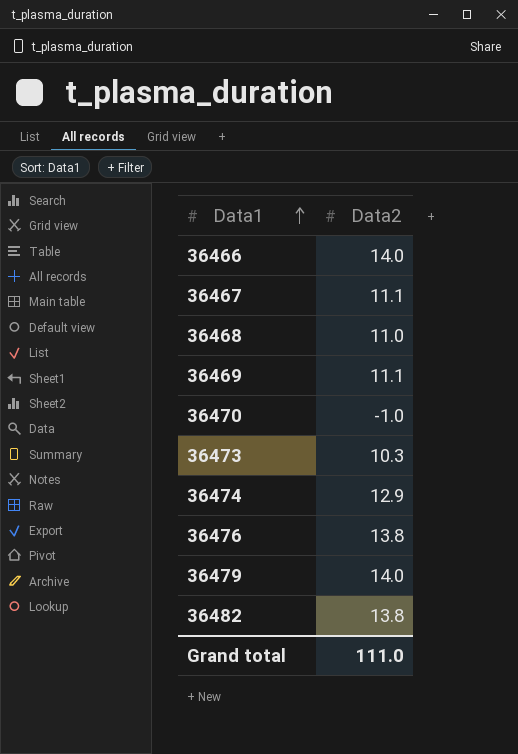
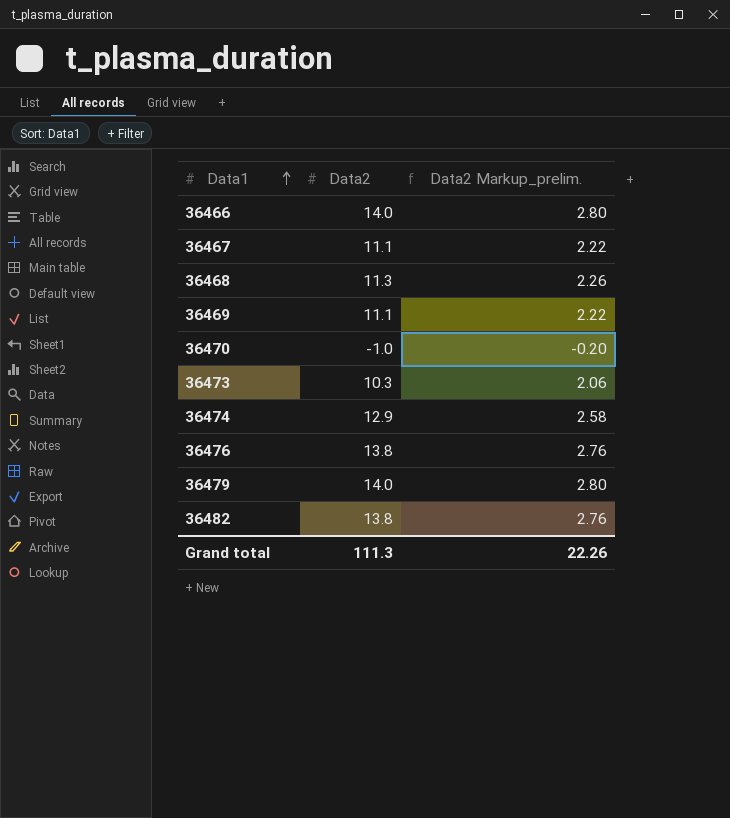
column Data2 Markup_prelim. | formula: none -> [Data2] * 0.2
36468 | Data2: 11.0 -> 11.3
Grand total | Data2: 111.0 -> 111.3

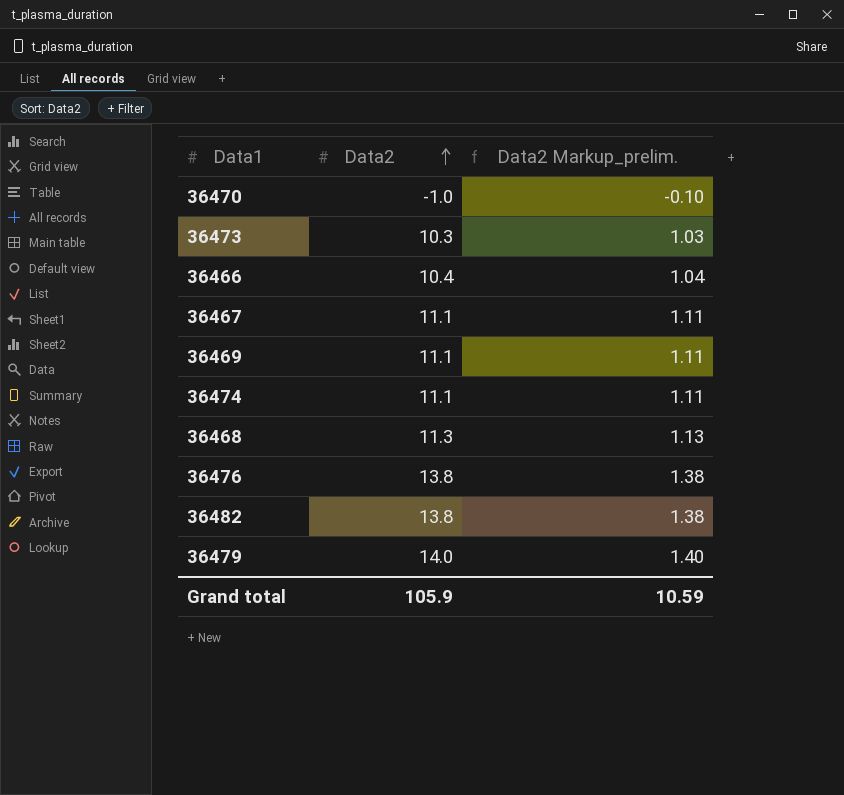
row order: Data1 ascending -> Data2 ascending
column Data2 Markup_prelim. | formula: [Data2] * 0.2 -> [Data2] * 0.1
36466 | Data2: 14.0 -> 10.4
36474 | Data2: 12.9 -> 11.1
Grand total | Data2: 111.3 -> 105.9
Grand total | Data2 Markup_prelim.: 22.26 -> 10.59

